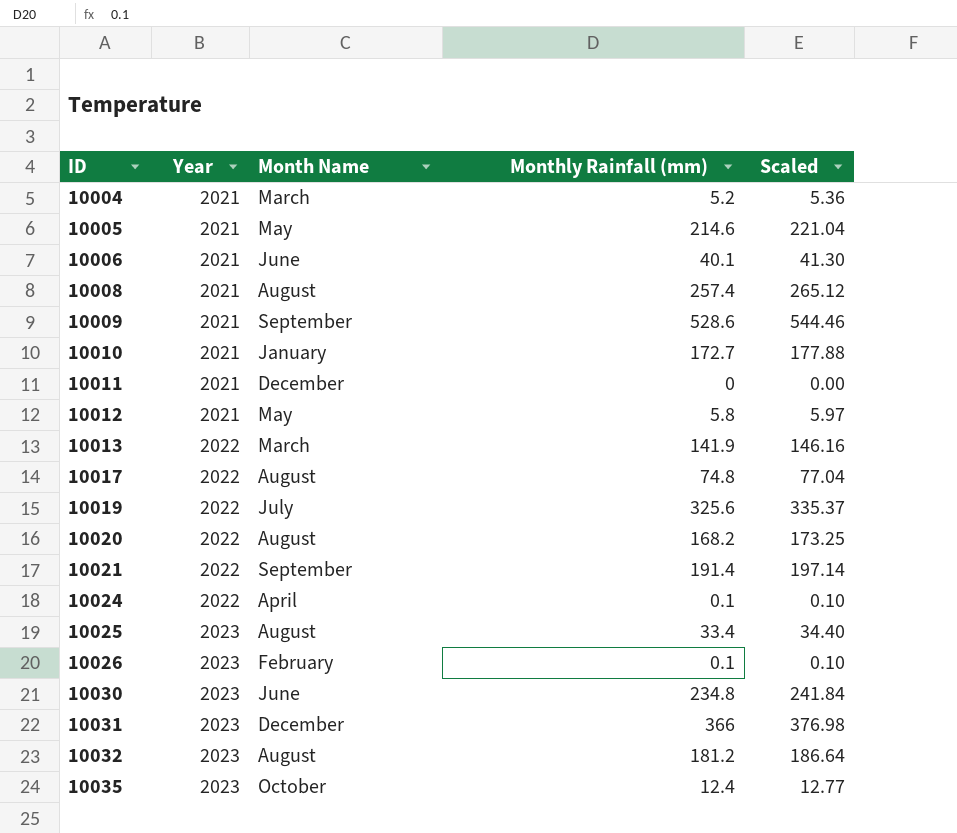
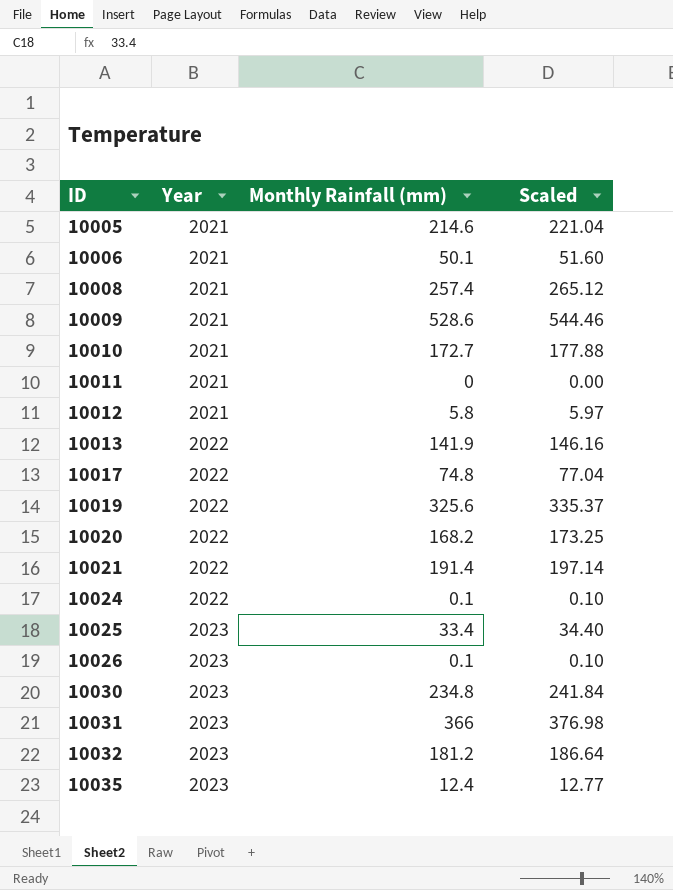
column Month Name | position: 3 -> none
row 10004: 2021 | March | 5.2 | 5.36 -> none
10006 | Monthly Rainfall (mm): 40.1 -> 50.1
10006 | Scaled: 41.30 -> 51.60

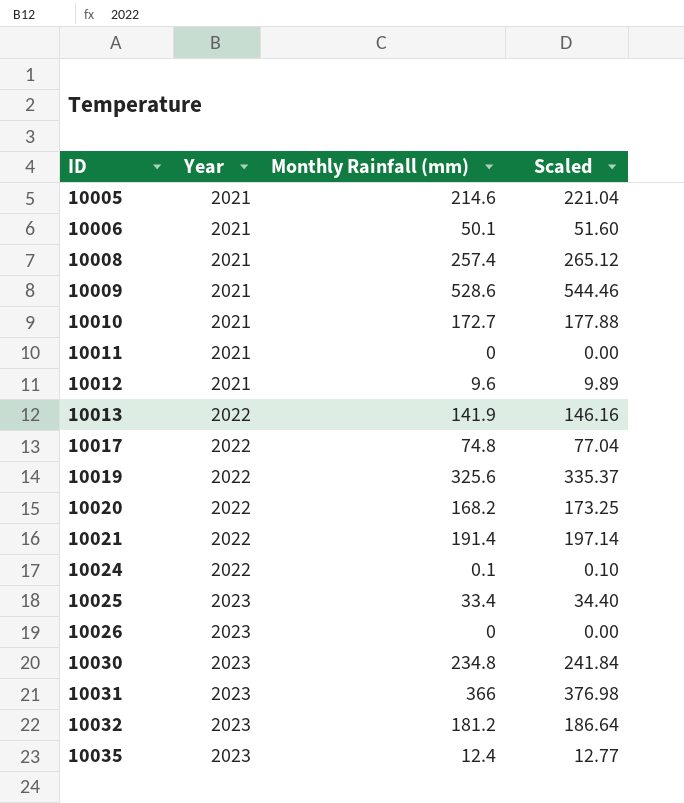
10012 | Monthly Rainfall (mm): 5.8 -> 9.6
10012 | Scaled: 5.97 -> 9.89
10026 | Monthly Rainfall (mm): 0.1 -> 0
10026 | Scaled: 0.10 -> 0.00

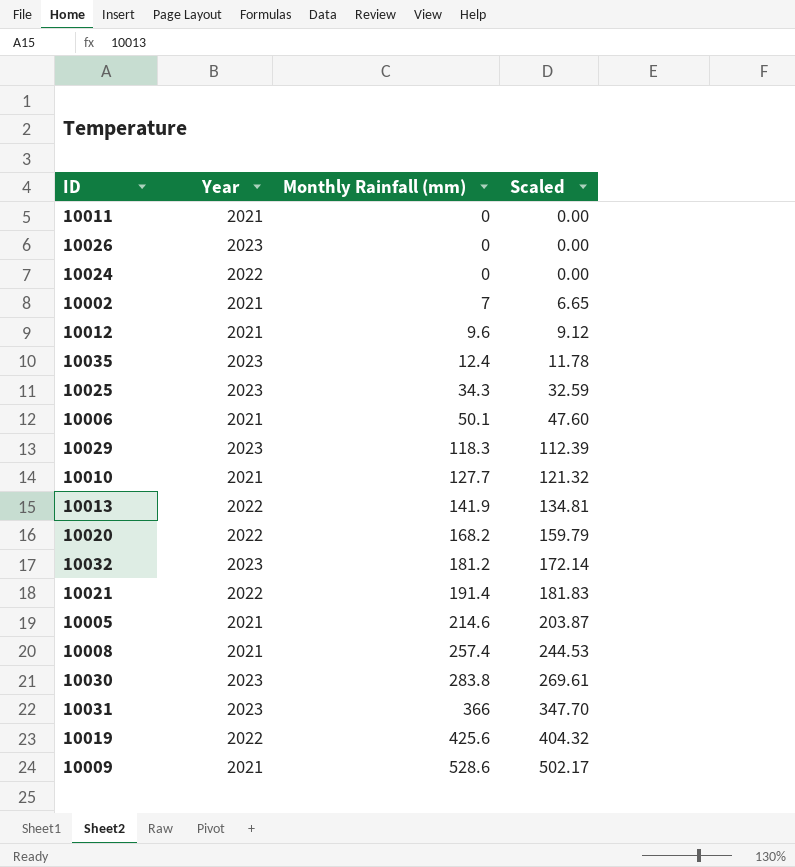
row order: ID ascending -> Monthly Rainfall (mm) ascending
column Scaled | formula: [Monthly Rainfall (mm)] * 1.03 -> [Monthly Rainfall (mm)] * 0.95
row 10017: 2022 | 74.8 | 77.04 -> none
10024 | Monthly Rainfall (mm): 0.1 -> 0
row 10002: none -> 2021 | 7 | 6.65
10025 | Monthly Rainfall (mm): 33.4 -> 34.3
row 10029: none -> 2023 | 118.3 | 112.39
10010 | Monthly Rainfall (mm): 172.7 -> 127.7
10030 | Monthly Rainfall (mm): 234.8 -> 283.8
10019 | Monthly Rainfall (mm): 325.6 -> 425.6

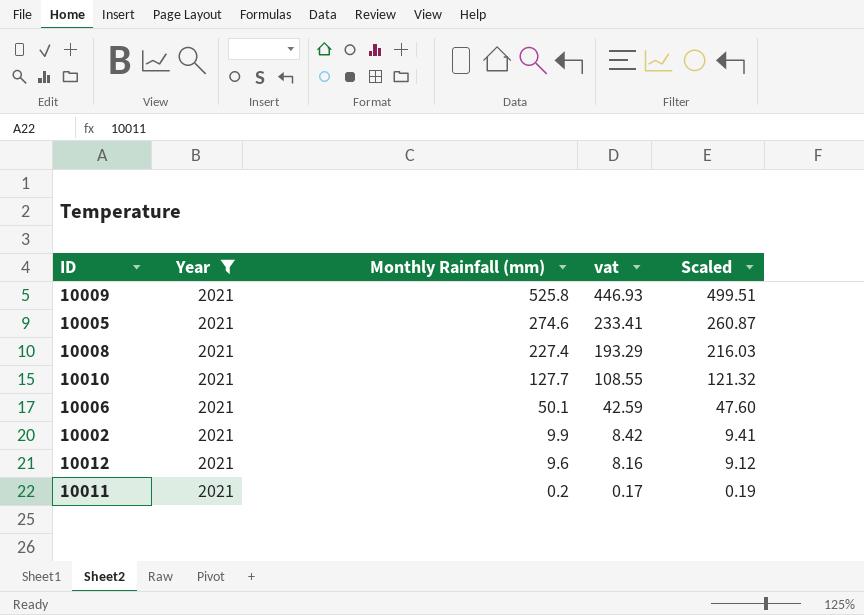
filter: none -> Year = 2021
row order: Monthly Rainfall (mm) ascending -> Monthly Rainfall (mm) descending
column vat | formula: none -> [Monthly Rainfall (mm)] * 0.85
10009 | Monthly Rainfall (mm): 528.6 -> 525.8
10009 | Scaled: 502.17 -> 499.51
10005 | Monthly Rainfall (mm): 214.6 -> 274.6
10005 | Scaled: 203.87 -> 260.87
10008 | Monthly Rainfall (mm): 257.4 -> 227.4
10008 | Scaled: 244.53 -> 216.03
10002 | Monthly Rainfall (mm): 7 -> 9.9
10002 | Scaled: 6.65 -> 9.41
10011 | Monthly Rainfall (mm): 0 -> 0.2
10011 | Scaled: 0.00 -> 0.19

